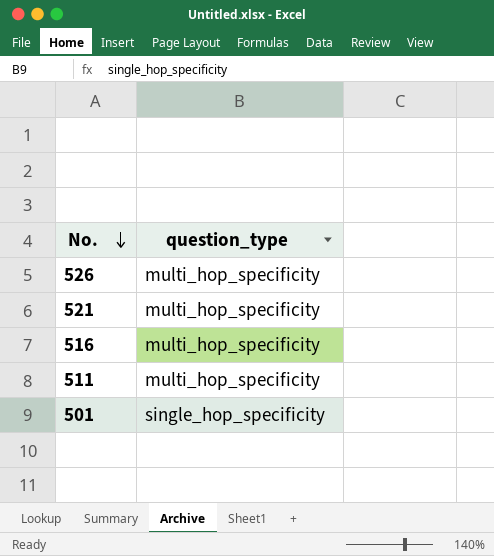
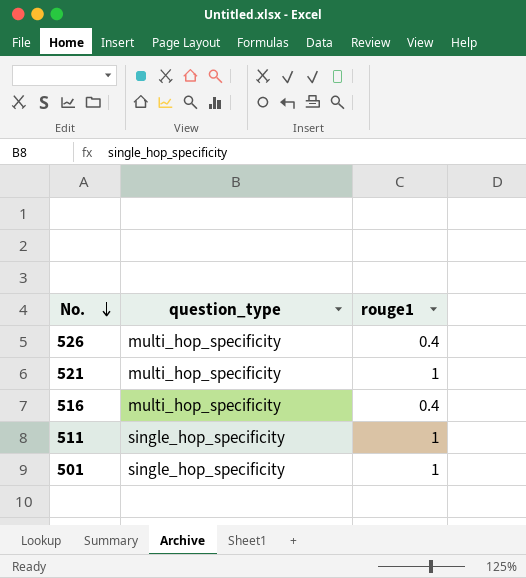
column rouge1 | position: none -> 3
511 | question_type: multi_hop_specificity -> single_hop_specificity

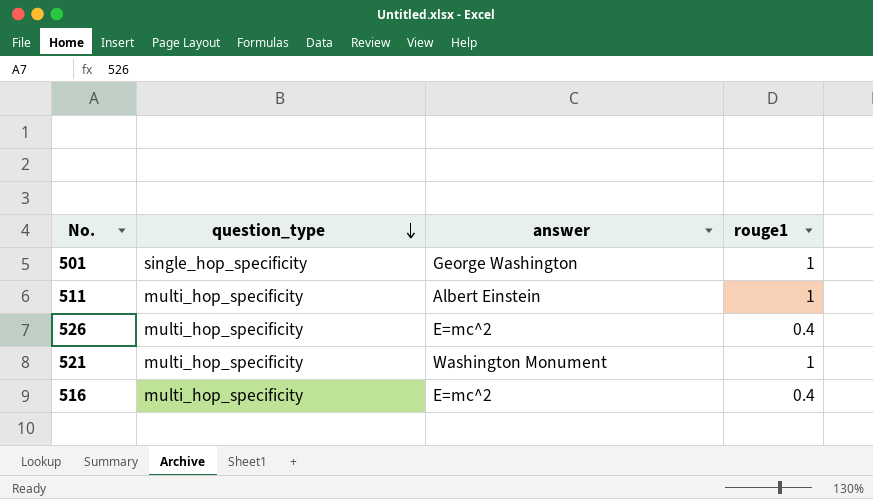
row order: No. descending -> question_type descending
column answer | position: none -> 3
511 | question_type: single_hop_specificity -> multi_hop_specificity

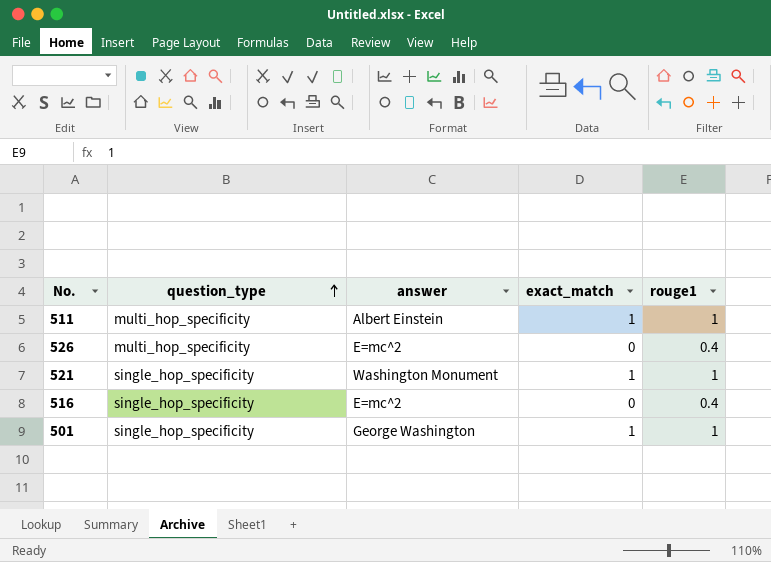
row order: question_type descending -> question_type ascending
column exact_match | position: none -> 4
521 | question_type: multi_hop_specificity -> single_hop_specificity
516 | question_type: multi_hop_specificity -> single_hop_specificity

